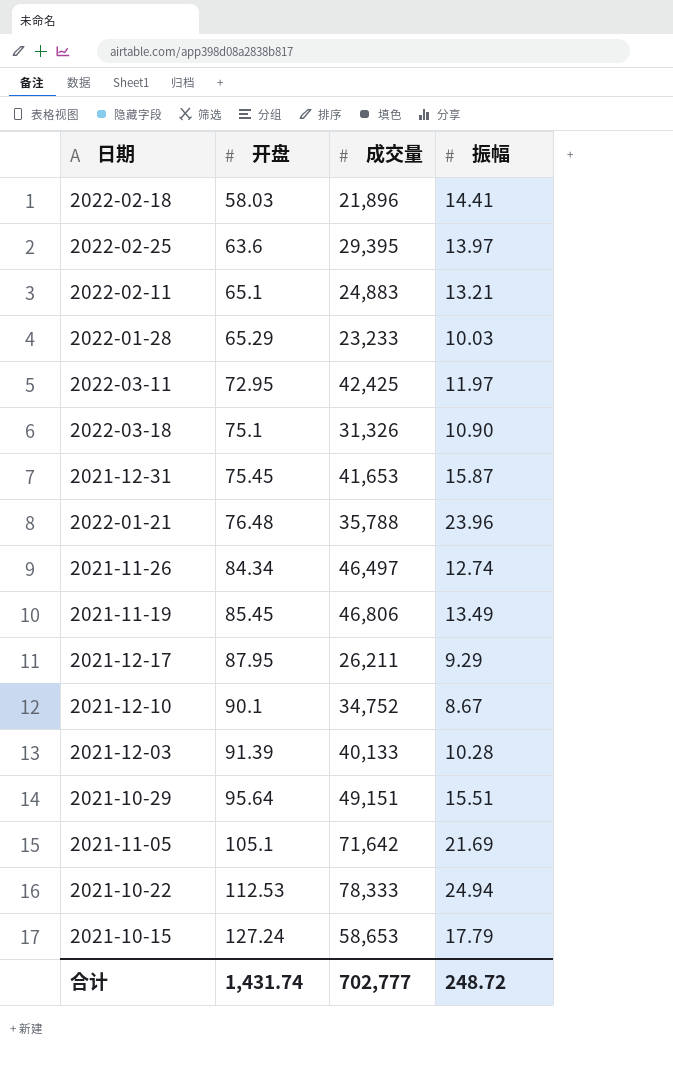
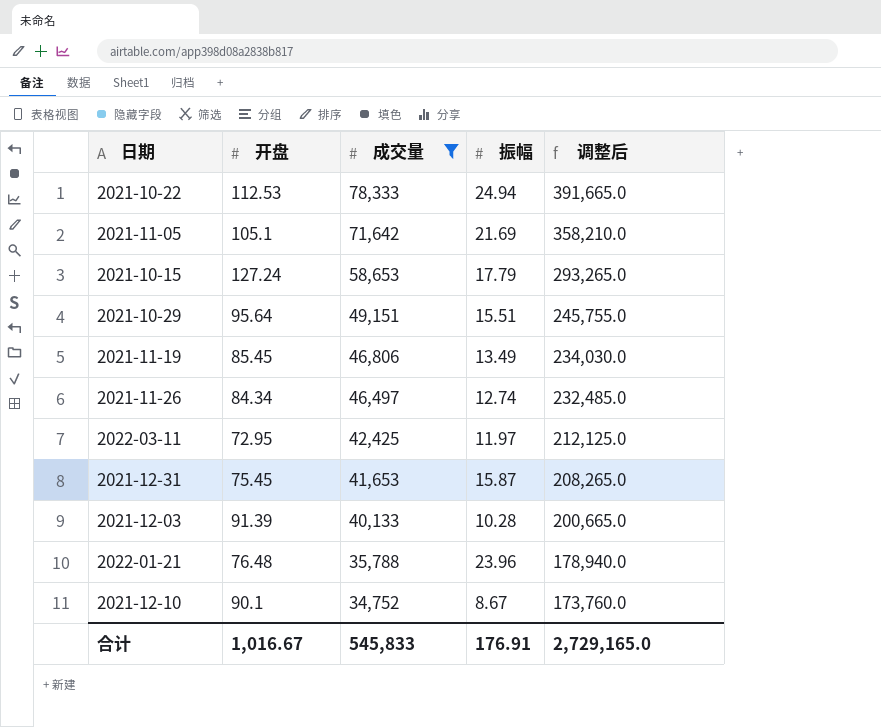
filter: none -> 成交量 >= 34,752
row order: 开盘 ascending -> 成交量 descending
column 调整后 | formula: none -> [成交量] * 5
合计 | 开盘: 1,431.74 -> 1,016.67
合计 | 成交量: 702,777 -> 545,833
合计 | 振幅: 248.72 -> 176.91

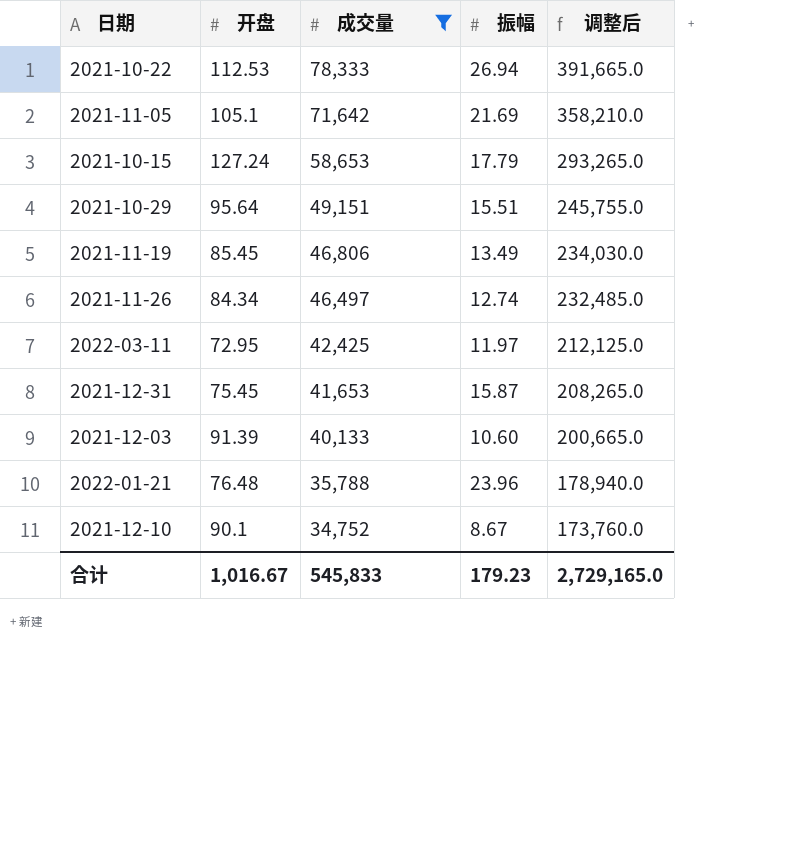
2021-10-22 | 振幅: 24.94 -> 26.94
2021-12-03 | 振幅: 10.28 -> 10.60
合计 | 振幅: 176.91 -> 179.23

